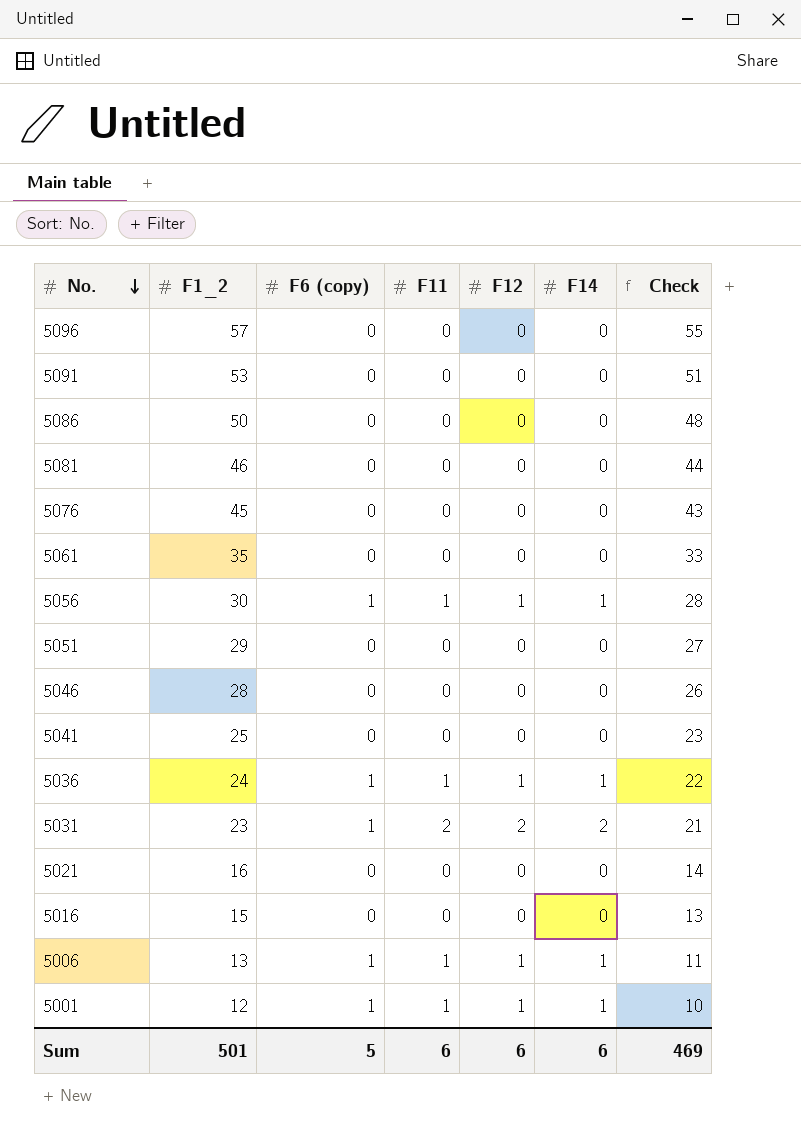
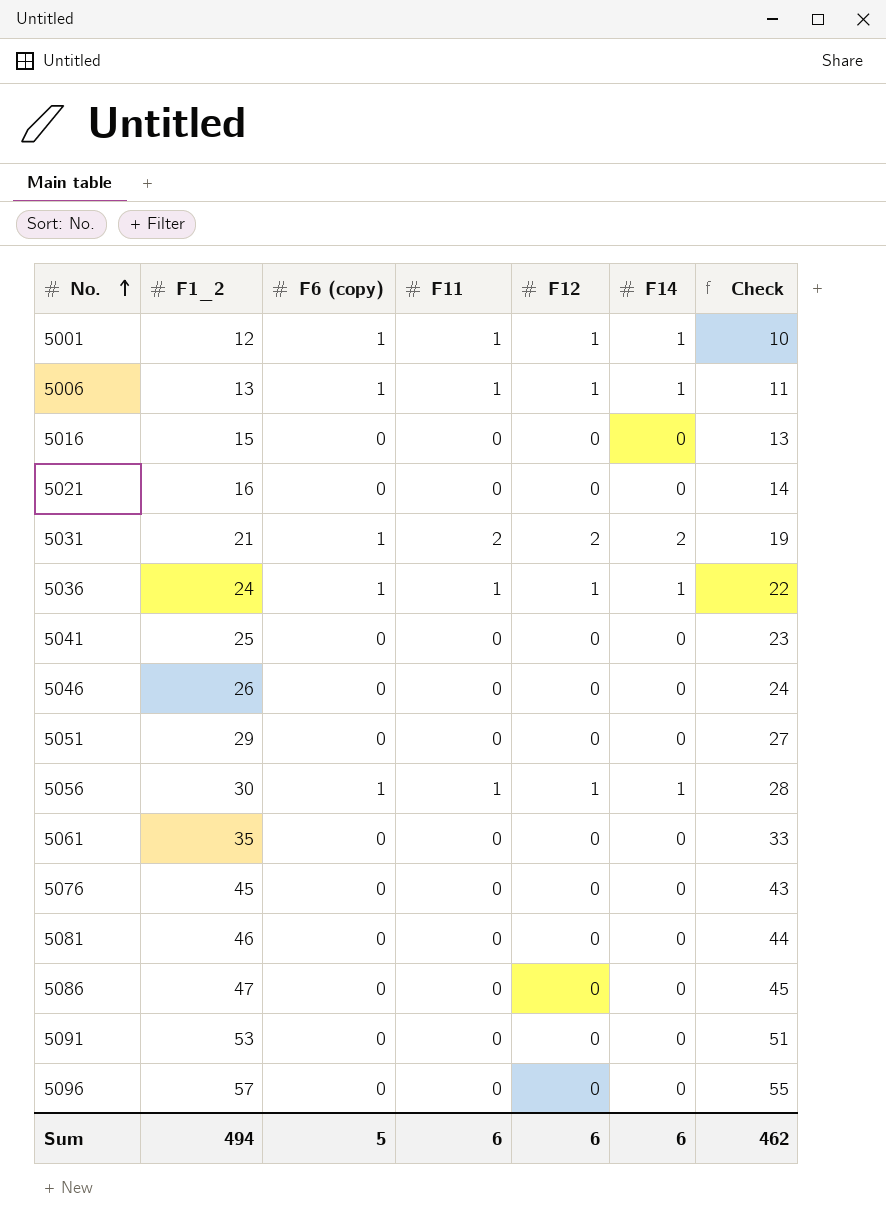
row order: No. descending -> No. ascending
5031 | F1_2: 23 -> 21
5031 | Check: 21 -> 19
5046 | F1_2: 28 -> 26
5046 | Check: 26 -> 24
5086 | F1_2: 50 -> 47
5086 | Check: 48 -> 45
Sum | F1_2: 501 -> 494
Sum | Check: 469 -> 462

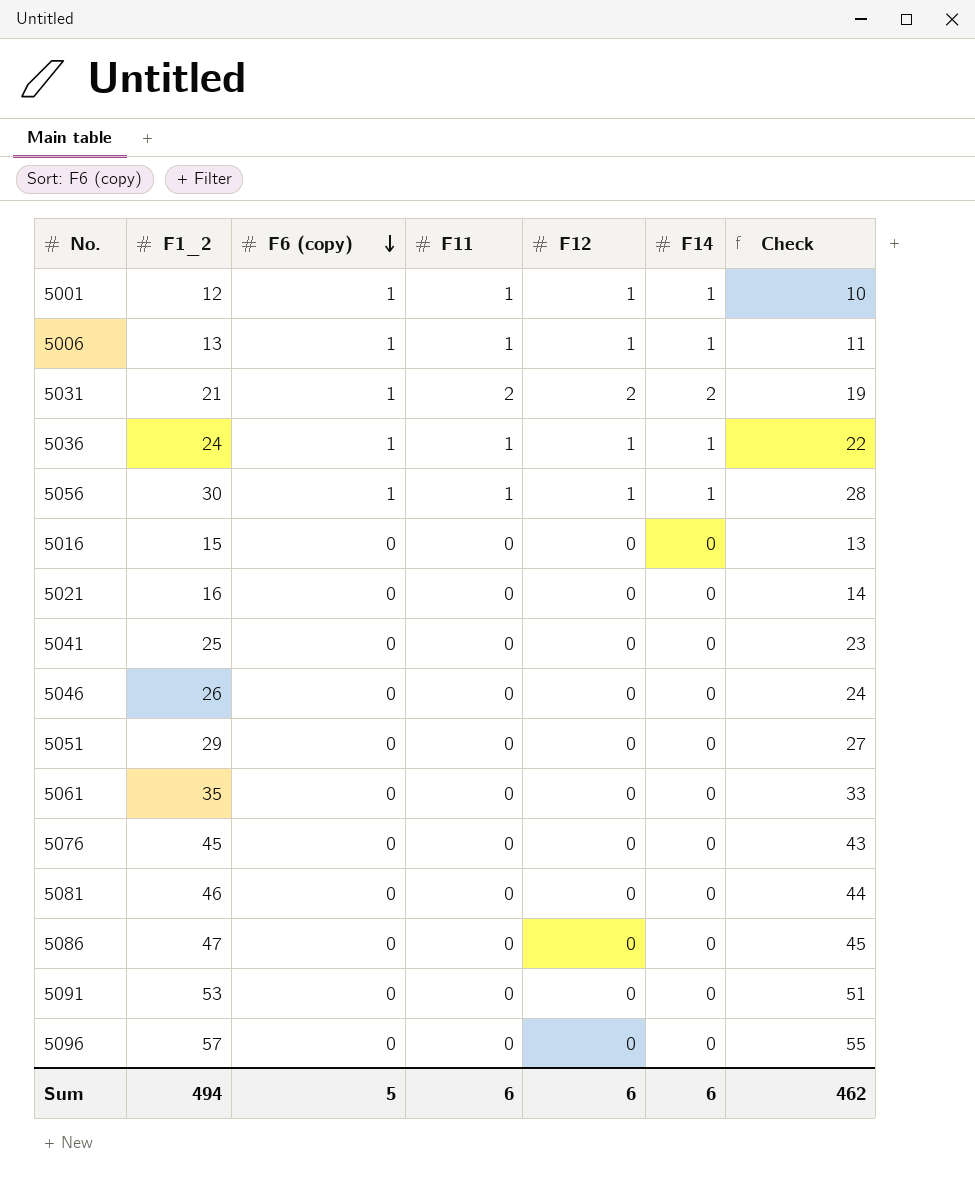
row order: No. ascending -> F6 (copy) descending

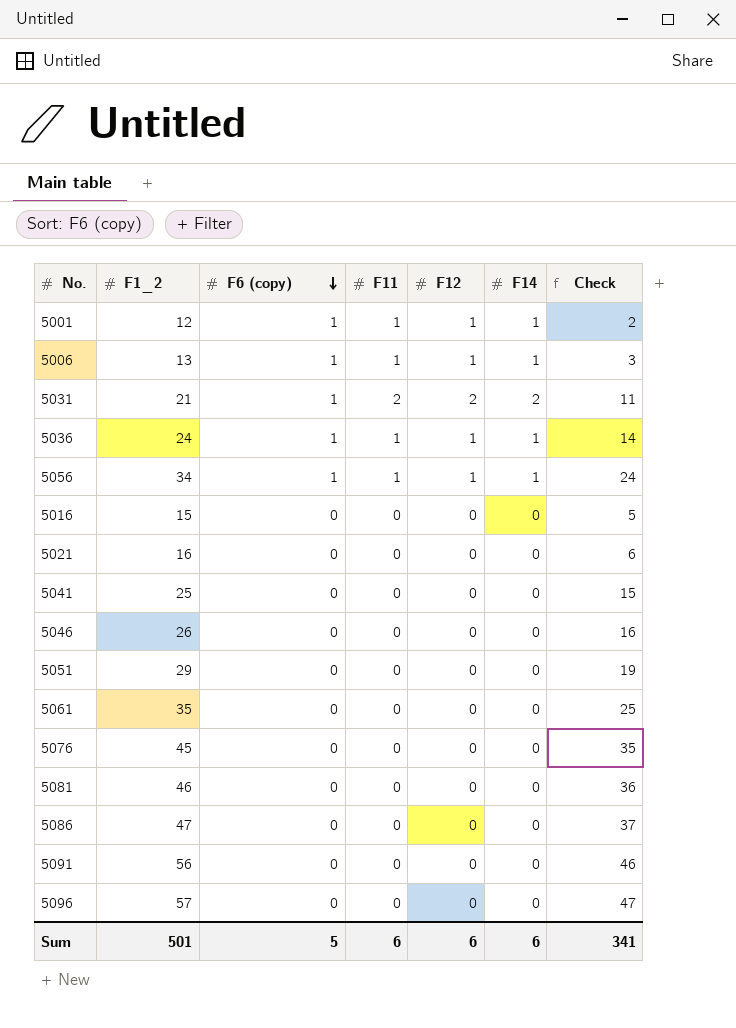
column Check | formula: [F1_2] - 2 -> [F1_2] - 10
5056 | F1_2: 30 -> 34
5091 | F1_2: 53 -> 56
Sum | F1_2: 494 -> 501
Sum | Check: 462 -> 341

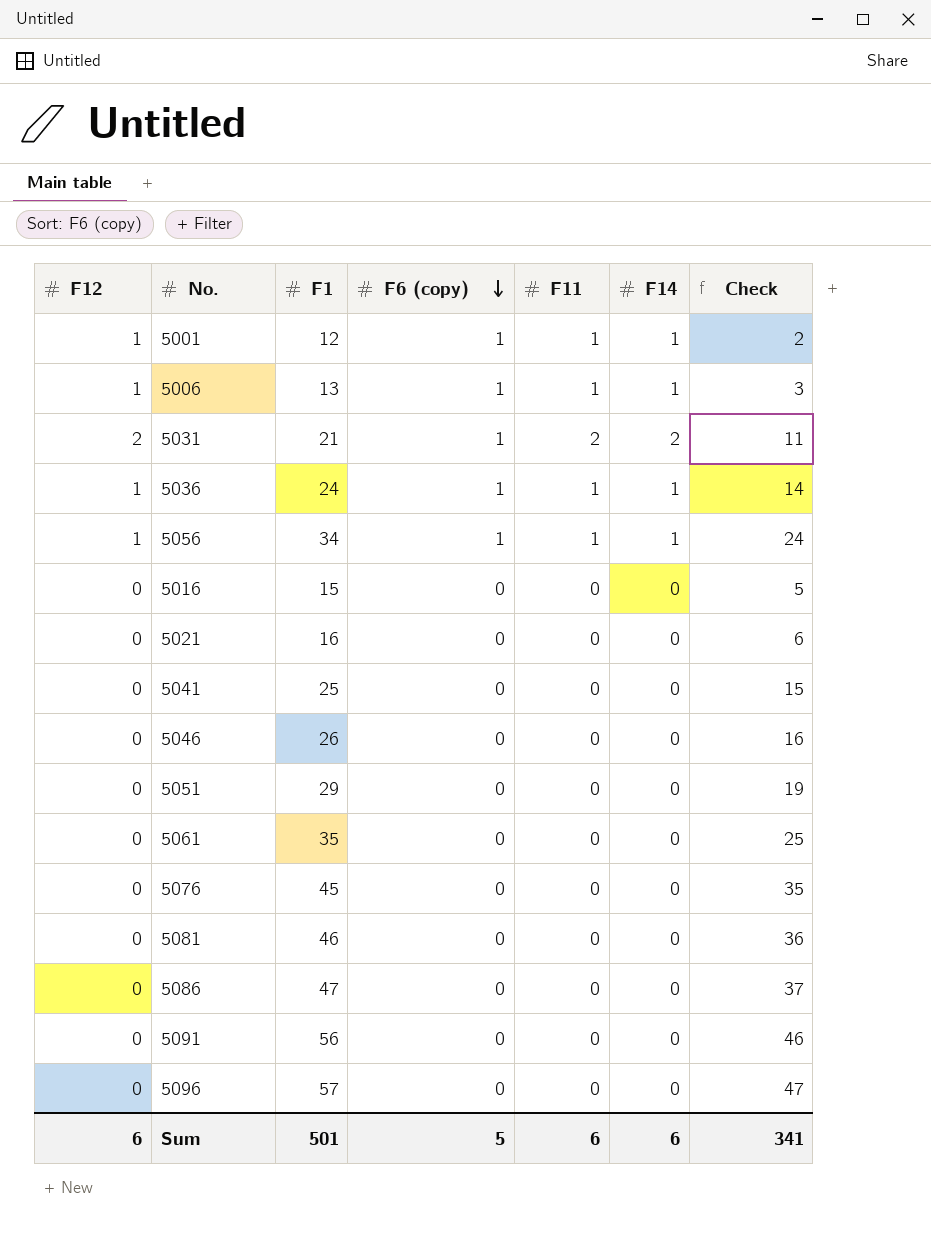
column F12 | position: 5 -> 1
column name: F1_2 -> F1

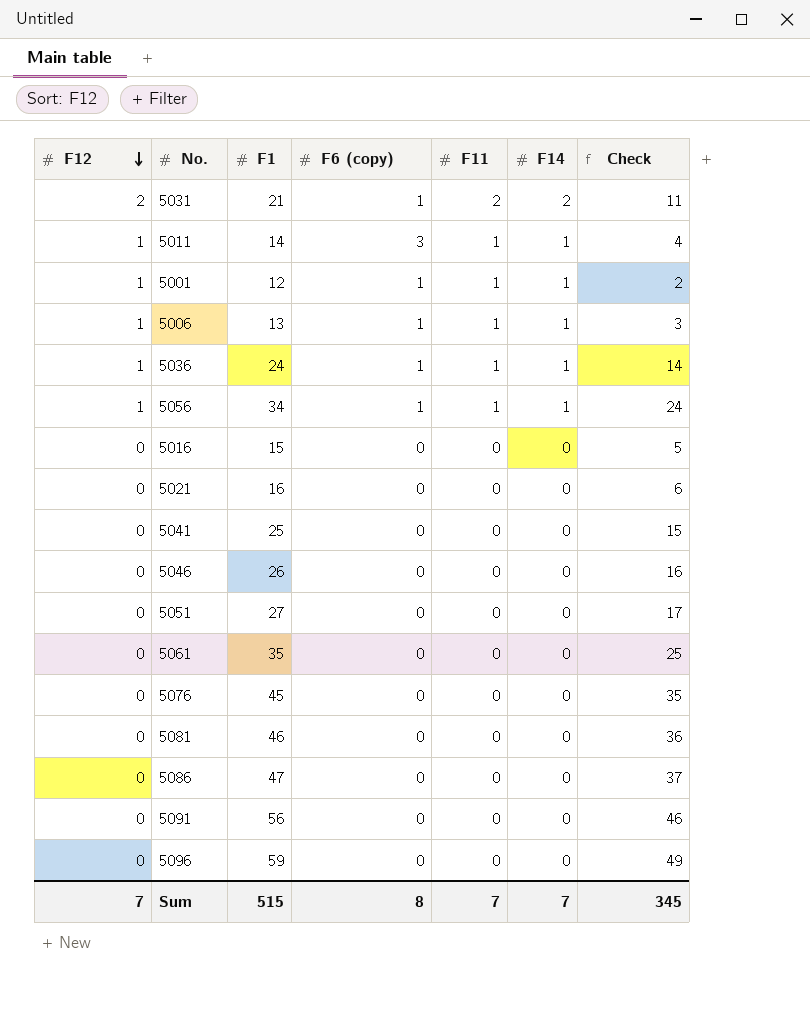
row order: F6 (copy) descending -> F12 descending
row 5011: none -> 1 | 14 | 3 | 1 | 1 | 4
5051 | F1: 29 -> 27
5051 | Check: 19 -> 17
5096 | F1: 57 -> 59
5096 | Check: 47 -> 49
Sum | F12: 6 -> 7
Sum | F1: 501 -> 515
Sum | F6 (copy): 5 -> 8
Sum | F11: 6 -> 7
Sum | F14: 6 -> 7
Sum | Check: 341 -> 345

